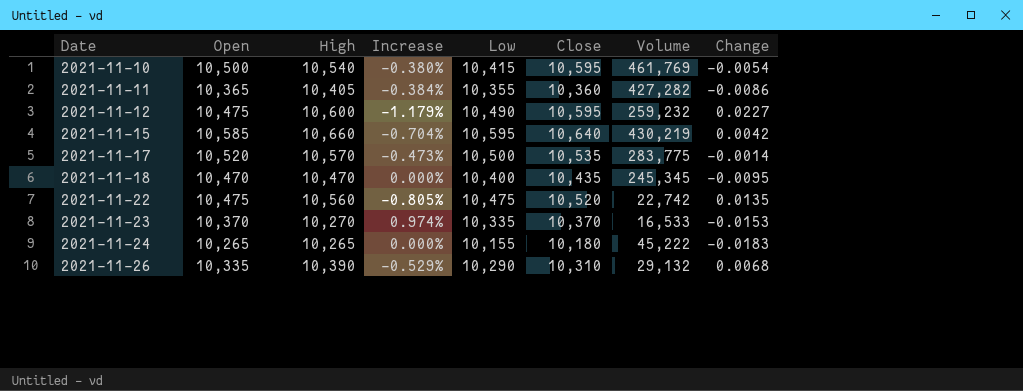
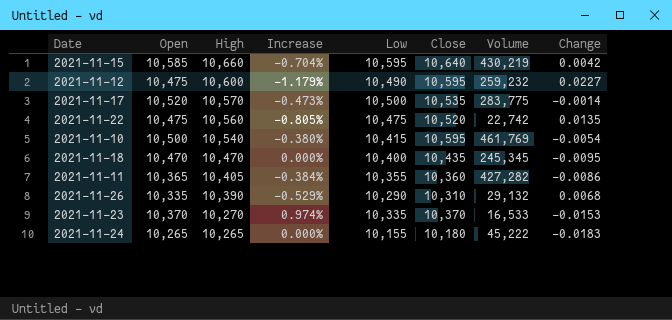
row order: Date ascending -> High descending

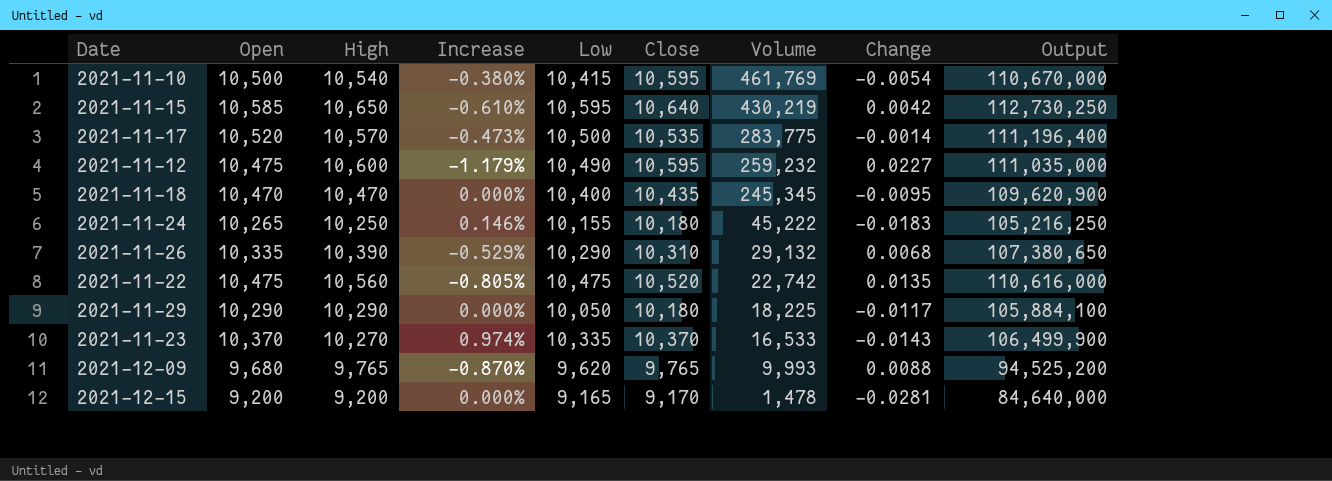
row order: High descending -> Volume descending
column Output | formula: none -> [Open] * [High]
row 2021-11-11: 10,365 | 10,405 | -0.384% | 10,355 | 10,360 | 427,282 | -0.0086 -> none
2021-11-15 | High: 10,660 -> 10,650
2021-11-15 | Increase: -0.704% -> -0.610%
2021-11-24 | High: 10,265 -> 10,250
2021-11-24 | Increase: 0.000% -> 0.146%
row 2021-11-29: none -> 10,290 | 10,290 | 0.000% | 10,050 | 10,180 | 18,225 | -0.0117 | 105,884,100
2021-11-23 | Change: -0.0153 -> -0.0143
row 2021-12-09: none -> 9,680 | 9,765 | -0.870% | 9,620 | 9,765 | 9,993 | 0.0088 | 94,525,200
row 2021-12-15: none -> 9,200 | 9,200 | 0.000% | 9,165 | 9,170 | 1,478 | -0.0281 | 84,640,000

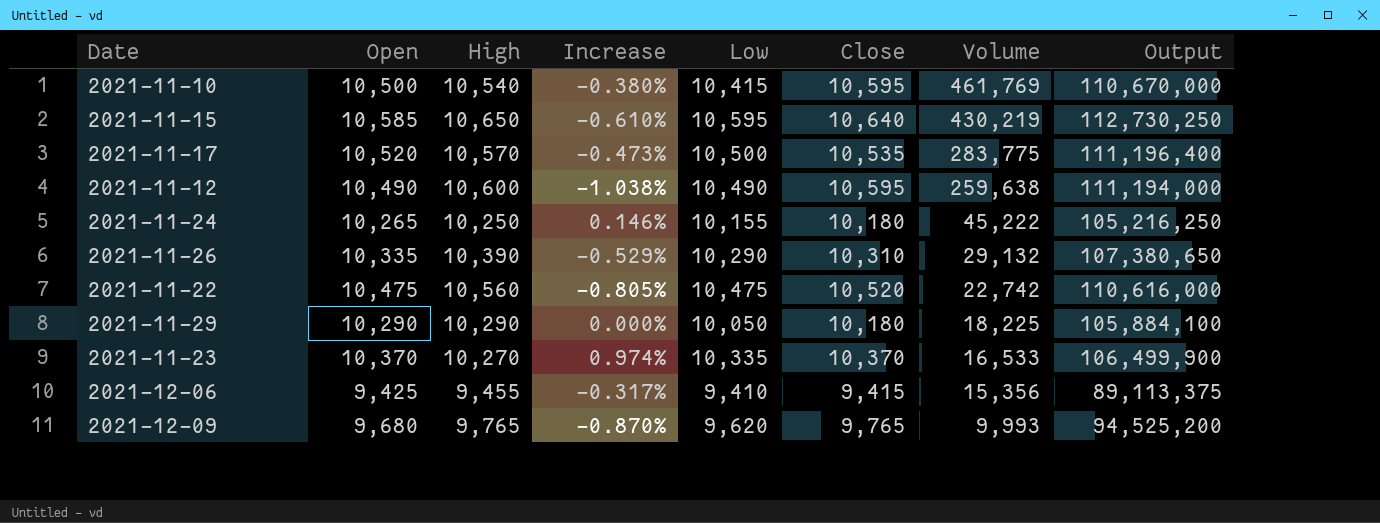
column Change | position: 8 -> none
row 2021-11-18: 10,470 | 10,470 | 0.000% | 10,400 | 10,435 | 245,345 | -0.0095 | 109,620,900 -> none
row 2021-12-15: 9,200 | 9,200 | 0.000% | 9,165 | 9,170 | 1,478 | -0.0281 | 84,640,000 -> none
2021-11-12 | Open: 10,475 -> 10,490
2021-11-12 | Increase: -1.179% -> -1.038%
2021-11-12 | Volume: 259,232 -> 259,638
2021-11-12 | Output: 111,035,000 -> 111,194,000
row 2021-12-06: none -> 9,425 | 9,455 | -0.317% | 9,410 | 9,415 | 15,356 | 89,113,375

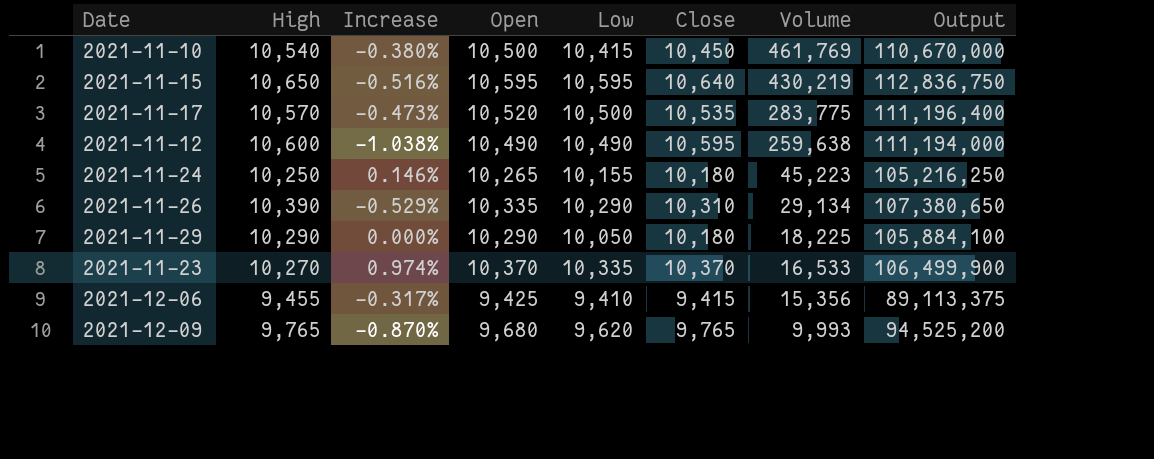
column Open | position: 2 -> 4
row 2021-11-22: 10,475 | 10,560 | -0.805% | 10,475 | 10,520 | 22,742 | 110,616,000 -> none
2021-11-10 | Close: 10,595 -> 10,450
2021-11-15 | Increase: -0.610% -> -0.516%
2021-11-15 | Open: 10,585 -> 10,595
2021-11-15 | Output: 112,730,250 -> 112,836,750
2021-11-24 | Volume: 45,222 -> 45,223
2021-11-26 | Volume: 29,132 -> 29,134

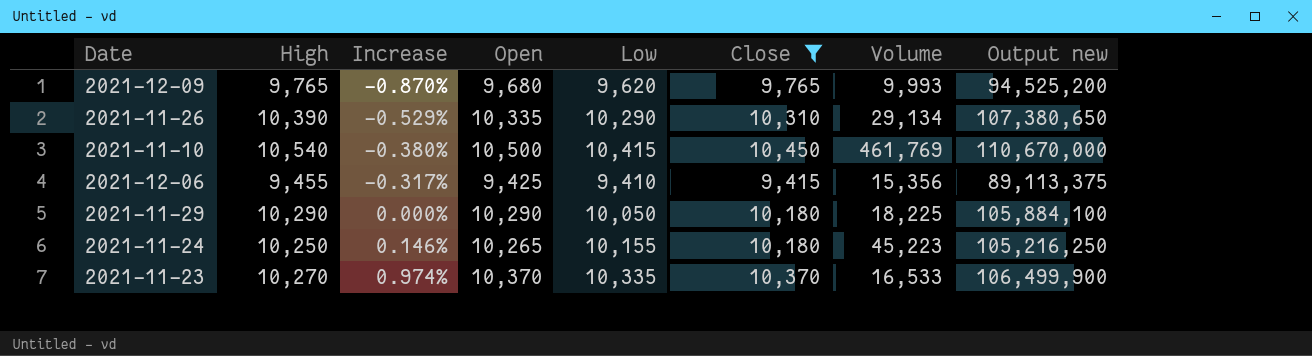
filter: none -> Close <= 10,450
row order: Volume descending -> Increase ascending
column name: Output -> Output new

